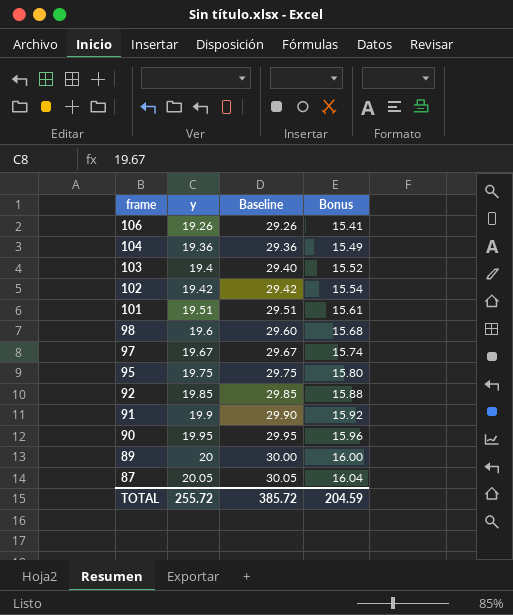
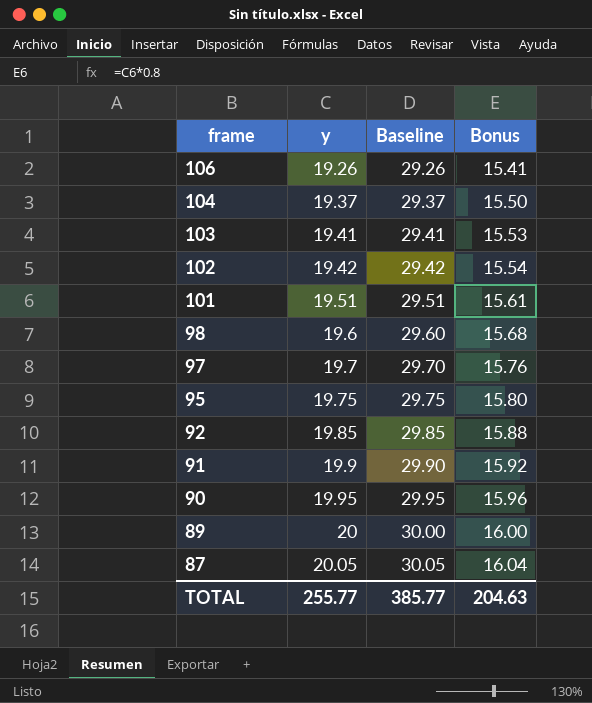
104 | y: 19.36 -> 19.37
104 | Baseline: 29.36 -> 29.37
104 | Bonus: 15.49 -> 15.50
103 | y: 19.4 -> 19.41
103 | Baseline: 29.40 -> 29.41
103 | Bonus: 15.52 -> 15.53
97 | y: 19.67 -> 19.7
97 | Baseline: 29.67 -> 29.70
97 | Bonus: 15.74 -> 15.76
TOTAL | y: 255.72 -> 255.77
TOTAL | Baseline: 385.72 -> 385.77
TOTAL | Bonus: 204.59 -> 204.63

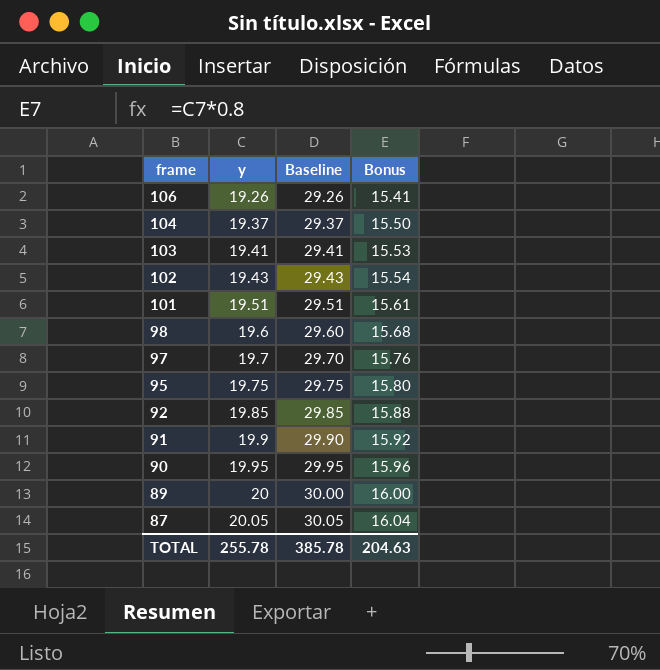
102 | y: 19.42 -> 19.43
102 | Baseline: 29.42 -> 29.43
TOTAL | y: 255.77 -> 255.78
TOTAL | Baseline: 385.77 -> 385.78

